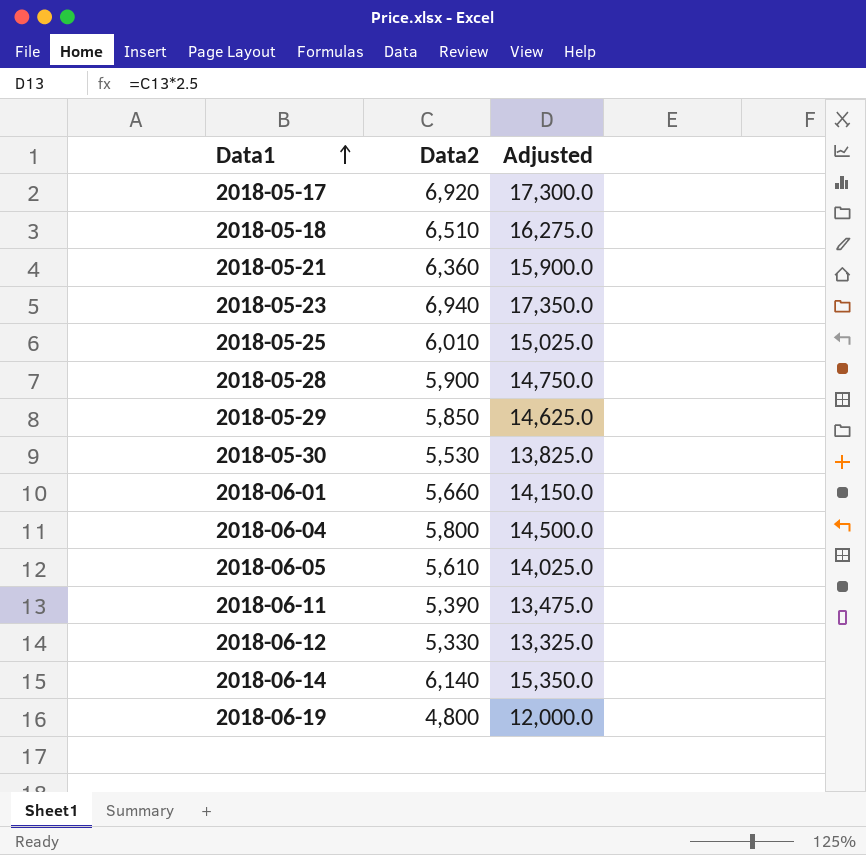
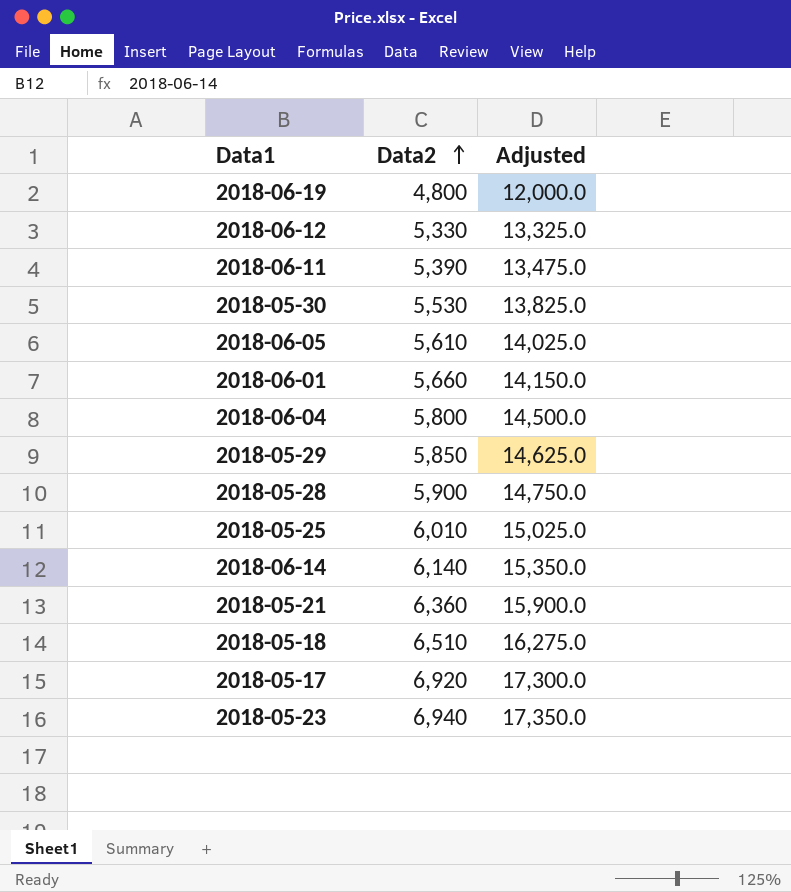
row order: Data1 ascending -> Data2 ascending

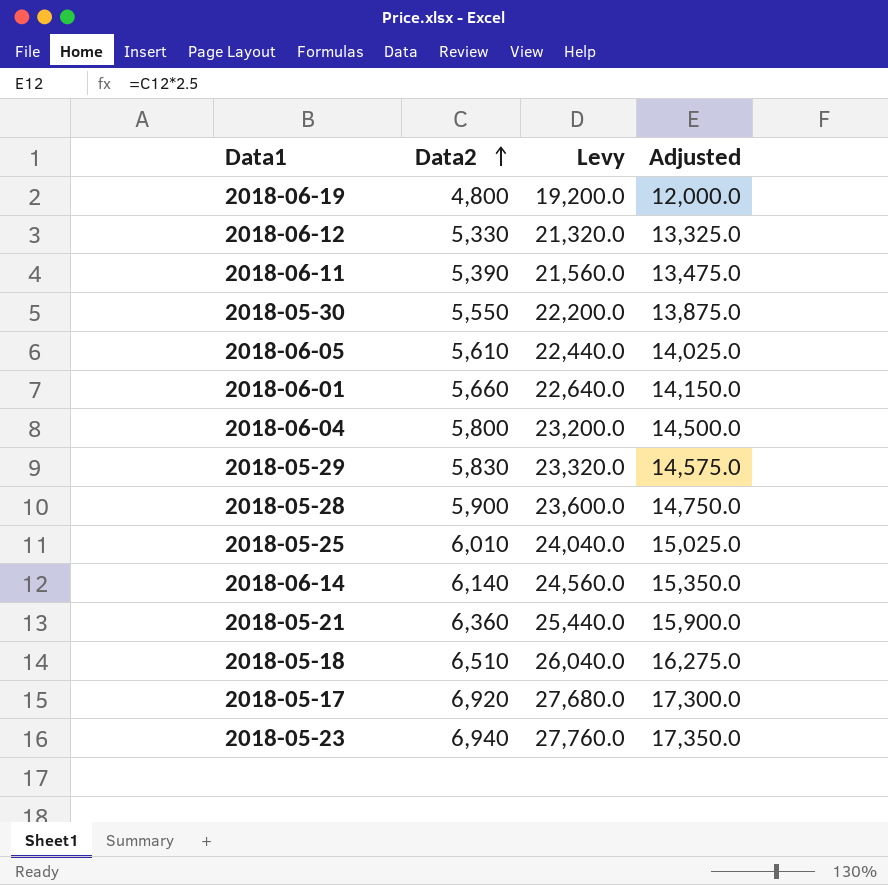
column Levy | formula: none -> [Data2] * 4
2018-05-30 | Data2: 5,530 -> 5,550
2018-05-30 | Adjusted: 13,825.0 -> 13,875.0
2018-05-29 | Data2: 5,850 -> 5,830
2018-05-29 | Adjusted: 14,625.0 -> 14,575.0

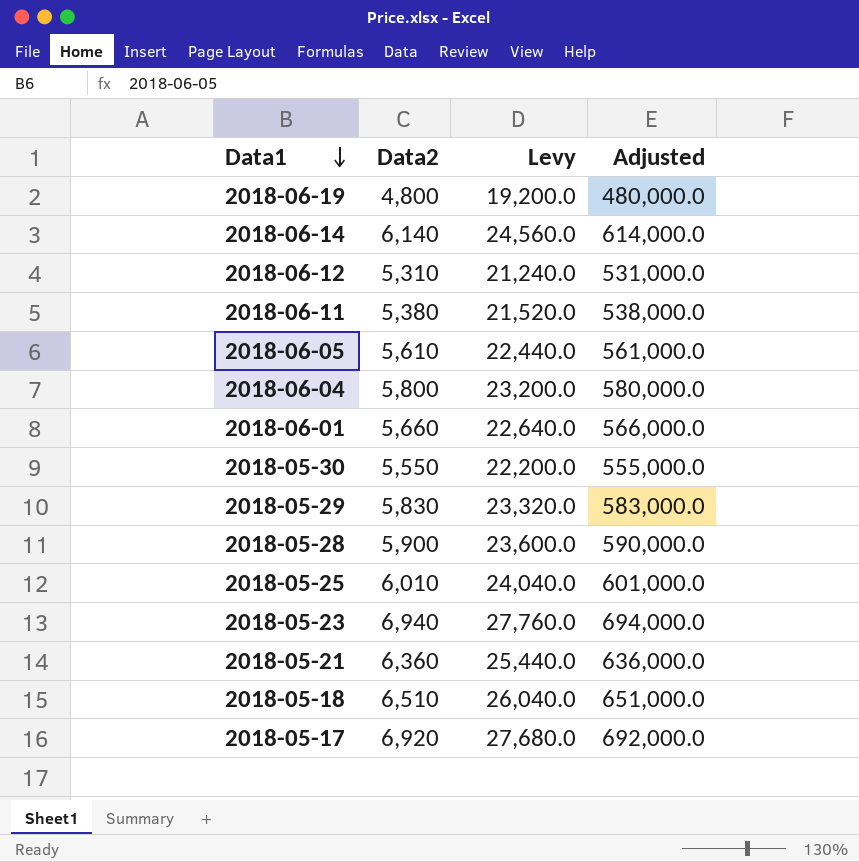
row order: Data2 ascending -> Data1 descending
column Adjusted | formula: [Data2] * 2.5 -> [Data2] * 100
2018-06-12 | Data2: 5,330 -> 5,310
2018-06-12 | Levy: 21,320.0 -> 21,240.0
2018-06-11 | Data2: 5,390 -> 5,380
2018-06-11 | Levy: 21,560.0 -> 21,520.0

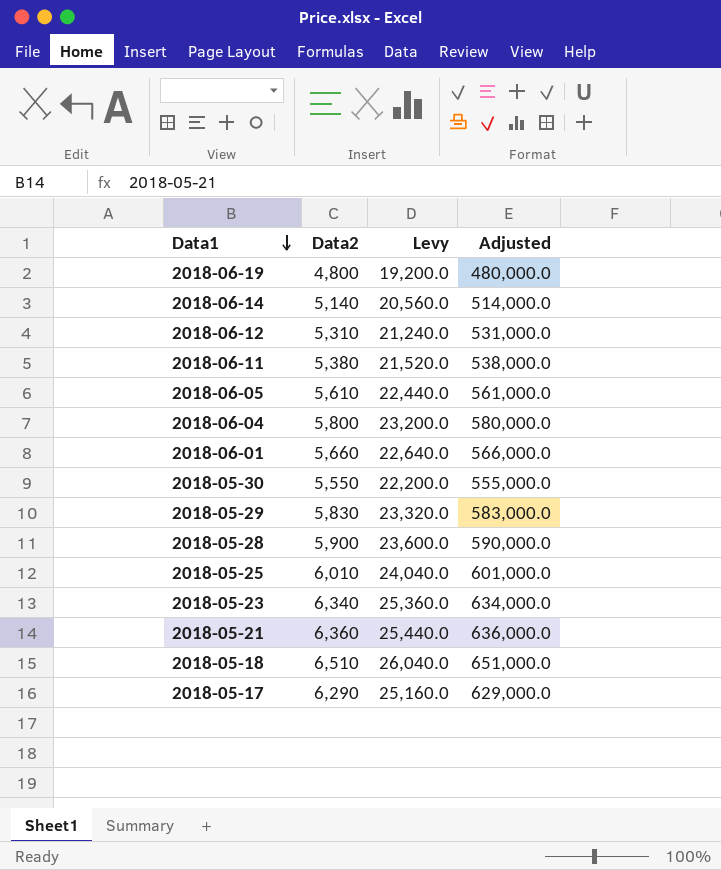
2018-06-14 | Data2: 6,140 -> 5,140
2018-06-14 | Levy: 24,560.0 -> 20,560.0
2018-06-14 | Adjusted: 614,000.0 -> 514,000.0
2018-05-23 | Data2: 6,940 -> 6,340
2018-05-23 | Levy: 27,760.0 -> 25,360.0
2018-05-23 | Adjusted: 694,000.0 -> 634,000.0
2018-05-17 | Data2: 6,920 -> 6,290
2018-05-17 | Levy: 27,680.0 -> 25,160.0
2018-05-17 | Adjusted: 692,000.0 -> 629,000.0

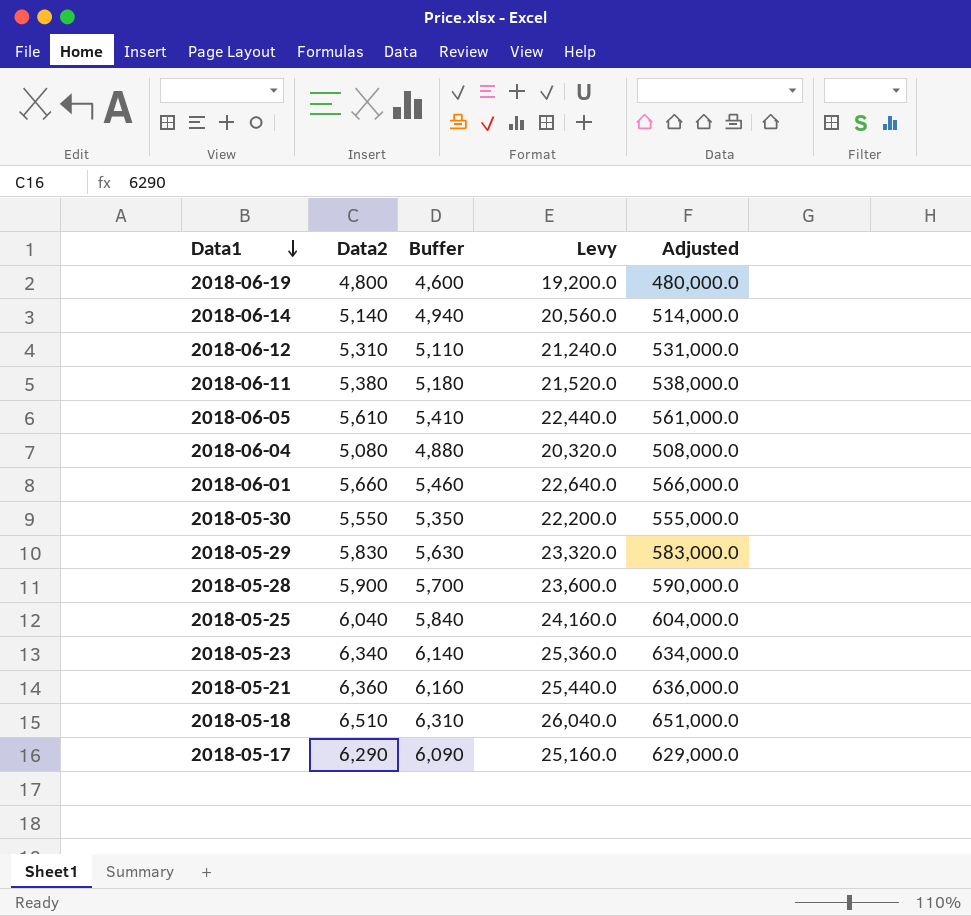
column Buffer | formula: none -> [Data2] - 200
2018-06-04 | Data2: 5,800 -> 5,080
2018-06-04 | Levy: 23,200.0 -> 20,320.0
2018-06-04 | Adjusted: 580,000.0 -> 508,000.0
2018-05-25 | Data2: 6,010 -> 6,040
2018-05-25 | Levy: 24,040.0 -> 24,160.0
2018-05-25 | Adjusted: 601,000.0 -> 604,000.0

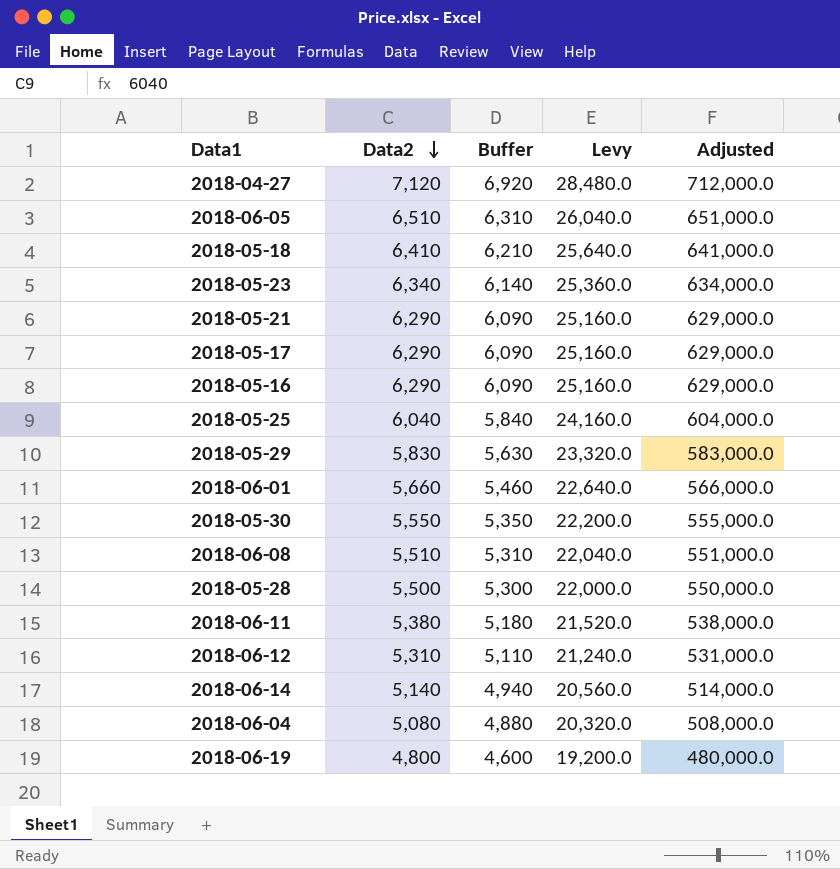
row order: Data1 descending -> Data2 descending
row 2018-04-27: none -> 7,120 | 6,920 | 28,480.0 | 712,000.0
2018-06-05 | Data2: 5,610 -> 6,510
2018-06-05 | Buffer: 5,410 -> 6,310
2018-06-05 | Levy: 22,440.0 -> 26,040.0
2018-06-05 | Adjusted: 561,000.0 -> 651,000.0
2018-05-18 | Data2: 6,510 -> 6,410
2018-05-18 | Buffer: 6,310 -> 6,210
2018-05-18 | Levy: 26,040.0 -> 25,640.0
2018-05-18 | Adjusted: 651,000.0 -> 641,000.0
2018-05-21 | Data2: 6,360 -> 6,290
2018-05-21 | Buffer: 6,160 -> 6,090
2018-05-21 | Levy: 25,440.0 -> 25,160.0
2018-05-21 | Adjusted: 636,000.0 -> 629,000.0
row 2018-05-16: none -> 6,290 | 6,090 | 25,160.0 | 629,000.0
row 2018-06-08: none -> 5,510 | 5,310 | 22,040.0 | 551,000.0
2018-05-28 | Data2: 5,900 -> 5,500
2018-05-28 | Buffer: 5,700 -> 5,300
2018-05-28 | Levy: 23,600.0 -> 22,000.0
2018-05-28 | Adjusted: 590,000.0 -> 550,000.0

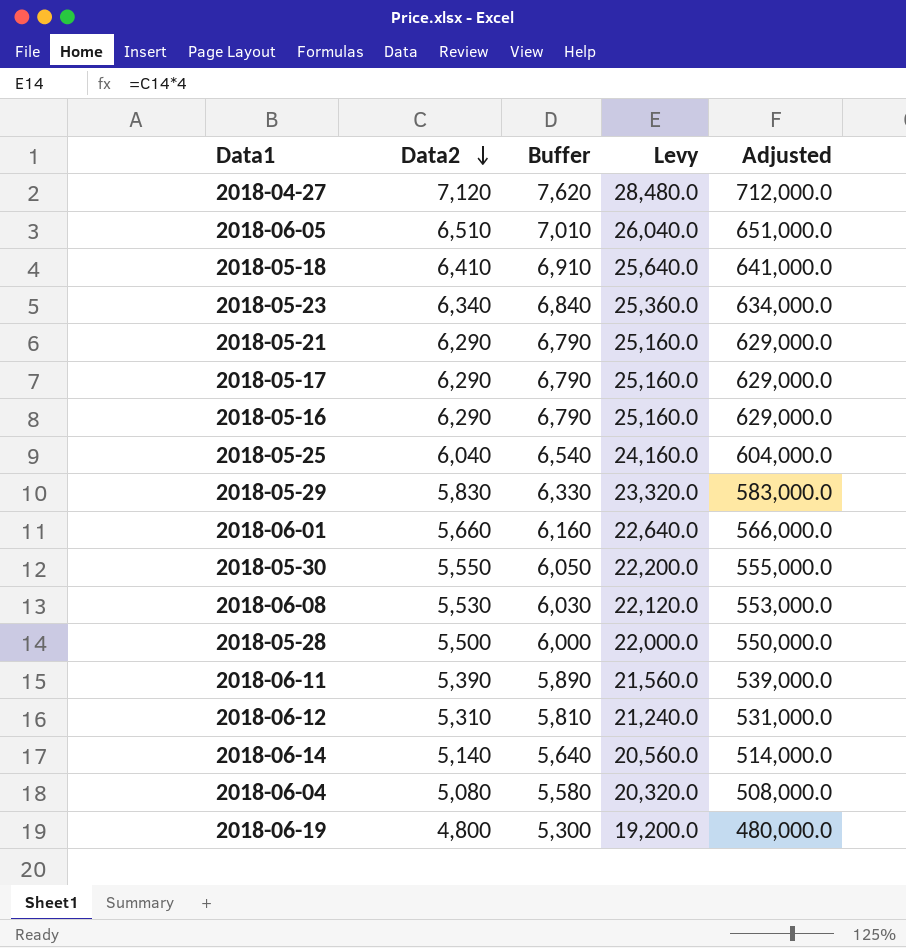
column Buffer | formula: [Data2] - 200 -> [Data2] + 500
2018-06-08 | Data2: 5,510 -> 5,530
2018-06-08 | Levy: 22,040.0 -> 22,120.0
2018-06-08 | Adjusted: 551,000.0 -> 553,000.0
2018-06-11 | Data2: 5,380 -> 5,390
2018-06-11 | Levy: 21,520.0 -> 21,560.0
2018-06-11 | Adjusted: 538,000.0 -> 539,000.0

